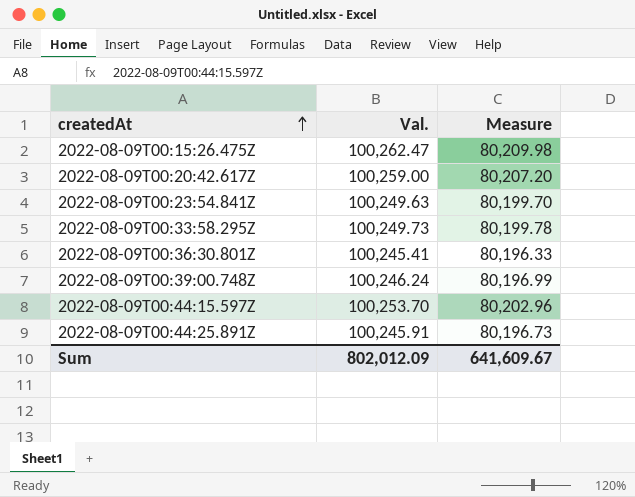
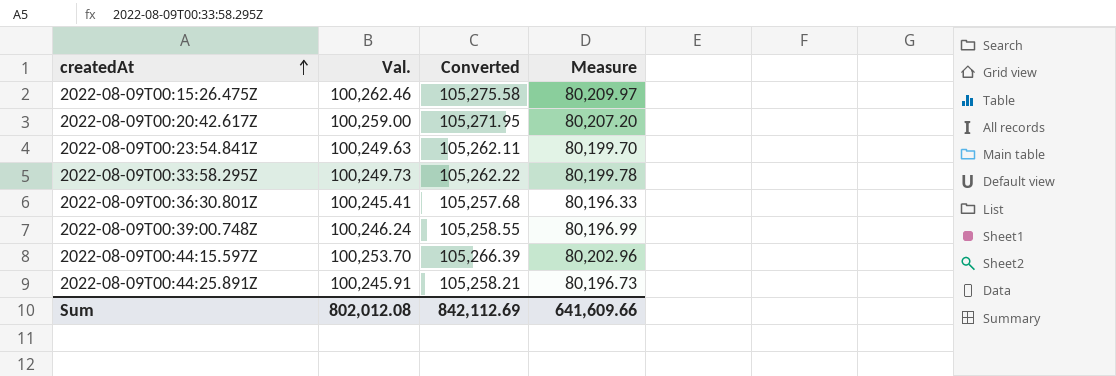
column Converted | formula: none -> [Val.] * 1.05
2022-08-09T00:15:26.475Z | Val.: 100,262.47 -> 100,262.46
2022-08-09T00:15:26.475Z | Measure: 80,209.98 -> 80,209.97
Sum | Val.: 802,012.09 -> 802,012.08
Sum | Measure: 641,609.67 -> 641,609.66

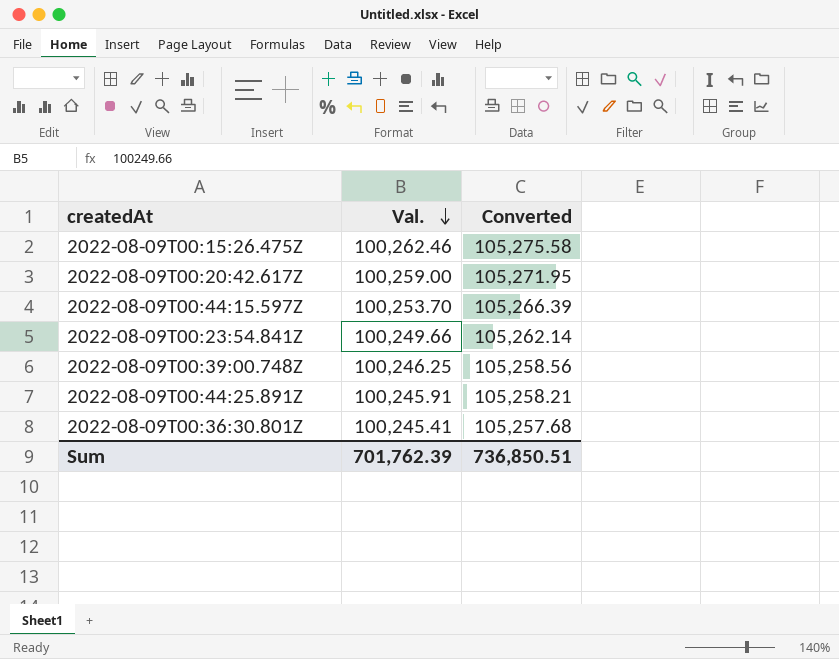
row order: createdAt ascending -> Val. descending
column Measure | formula: [Val.] * 0.8 -> none
row 2022-08-09T00:33:58.295Z: 100,249.73 | 105,262.22 | 80,199.78 -> none
2022-08-09T00:23:54.841Z | Val.: 100,249.63 -> 100,249.66
2022-08-09T00:23:54.841Z | Converted: 105,262.11 -> 105,262.14
2022-08-09T00:39:00.748Z | Val.: 100,246.24 -> 100,246.25
2022-08-09T00:39:00.748Z | Converted: 105,258.55 -> 105,258.56
Sum | Val.: 802,012.08 -> 701,762.39
Sum | Converted: 842,112.69 -> 736,850.51

